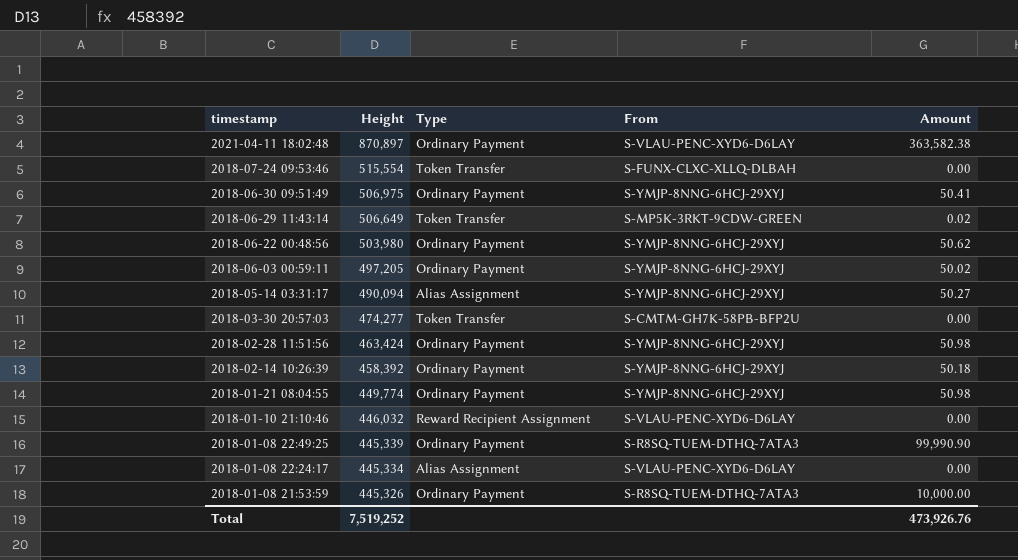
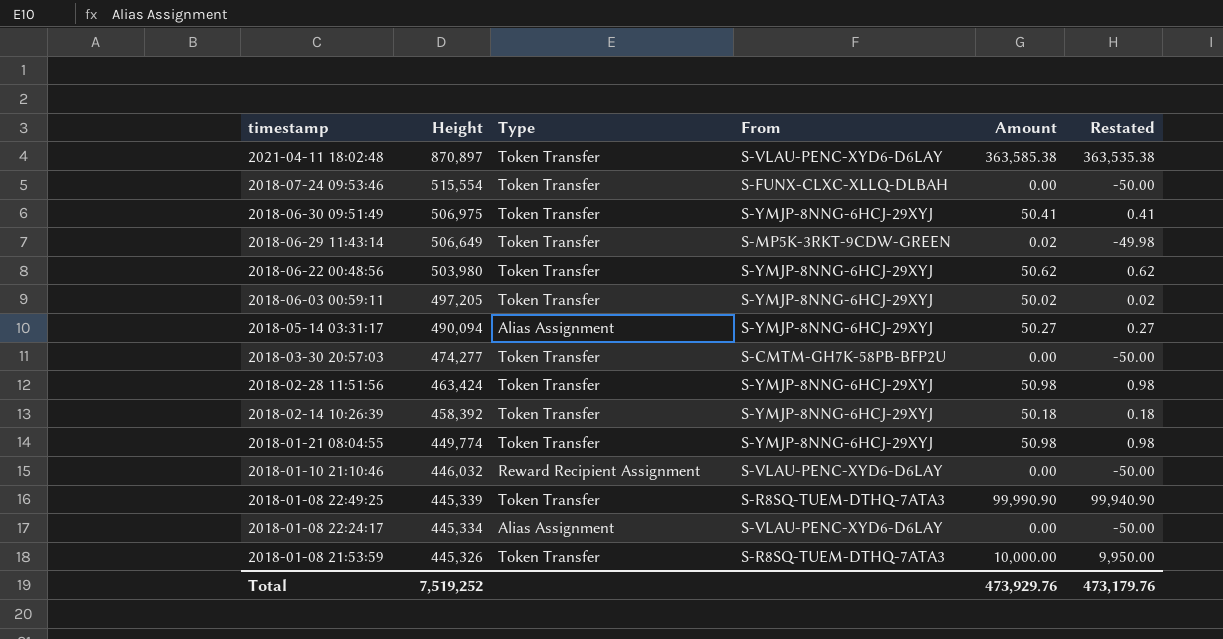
column Restated | formula: none -> [Amount] - 50
2021-04-11 18:02:48 | Type: Ordinary Payment -> Token Transfer
2021-04-11 18:02:48 | Amount: 363,582.38 -> 363,585.38
2018-06-30 09:51:49 | Type: Ordinary Payment -> Token Transfer
2018-06-22 00:48:56 | Type: Ordinary Payment -> Token Transfer
2018-06-03 00:59:11 | Type: Ordinary Payment -> Token Transfer
2018-02-28 11:51:56 | Type: Ordinary Payment -> Token Transfer
2018-02-14 10:26:39 | Type: Ordinary Payment -> Token Transfer
2018-01-21 08:04:55 | Type: Ordinary Payment -> Token Transfer
2018-01-08 22:49:25 | Type: Ordinary Payment -> Token Transfer
2018-01-08 21:53:59 | Type: Ordinary Payment -> Token Transfer
Total | Amount: 473,926.76 -> 473,929.76

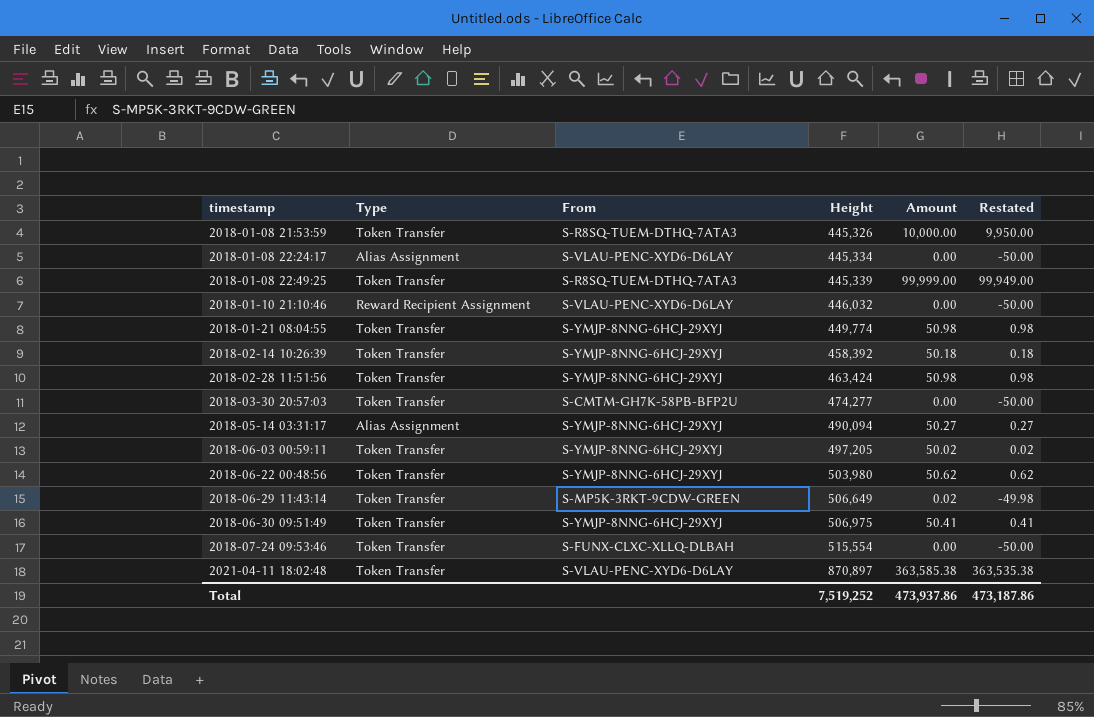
row order: timestamp descending -> timestamp ascending
column Height | position: 2 -> 4
2018-01-08 22:49:25 | Amount: 99,990.90 -> 99,999.00
2018-01-08 22:49:25 | Restated: 99,940.90 -> 99,949.00
Total | Amount: 473,929.76 -> 473,937.86
Total | Restated: 473,179.76 -> 473,187.86

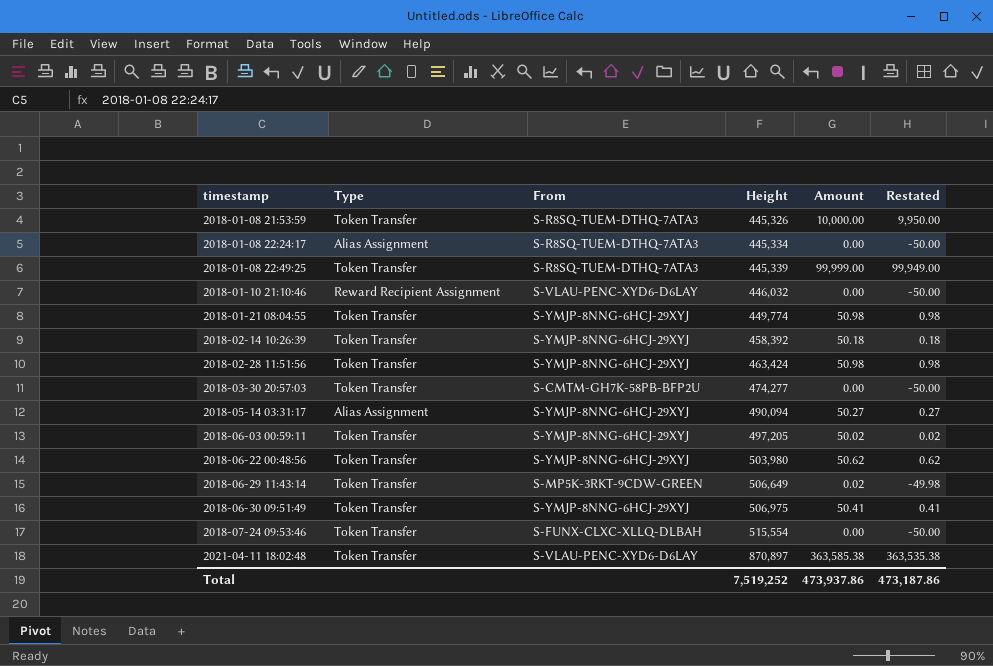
2018-01-08 22:24:17 | From: S-VLAU-PENC-XYD6-D6LAY -> S-R8SQ-TUEM-DTHQ-7ATA3

